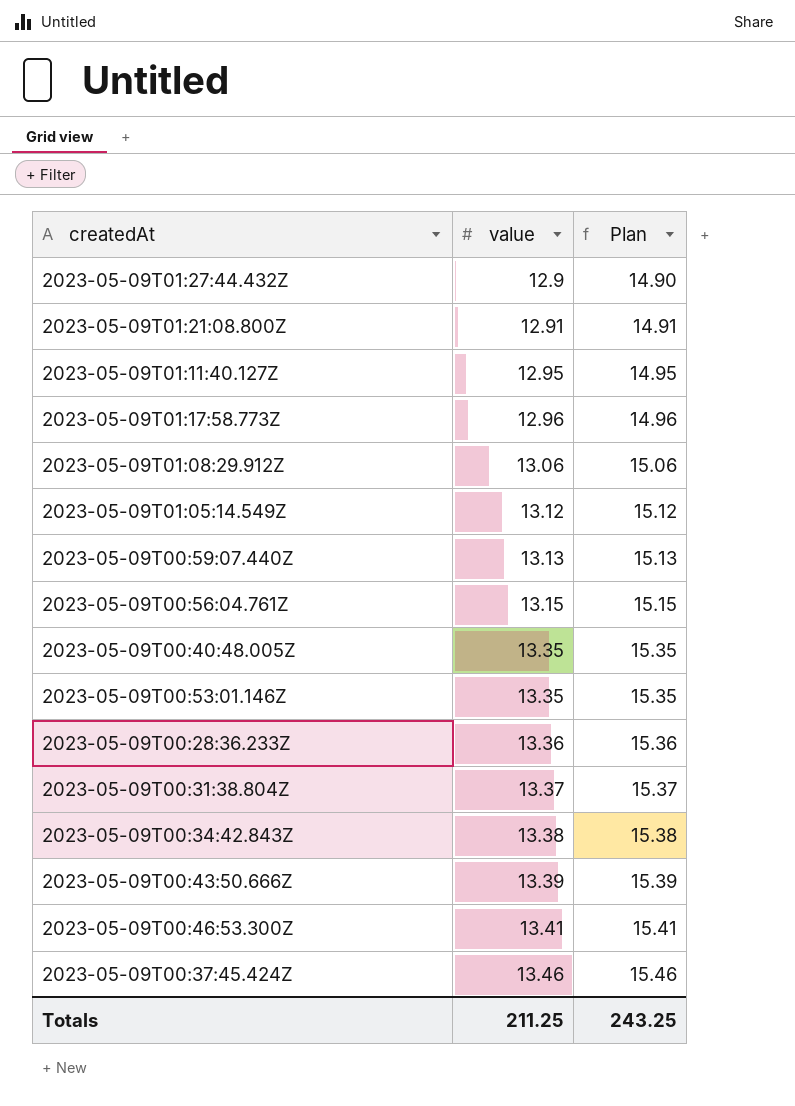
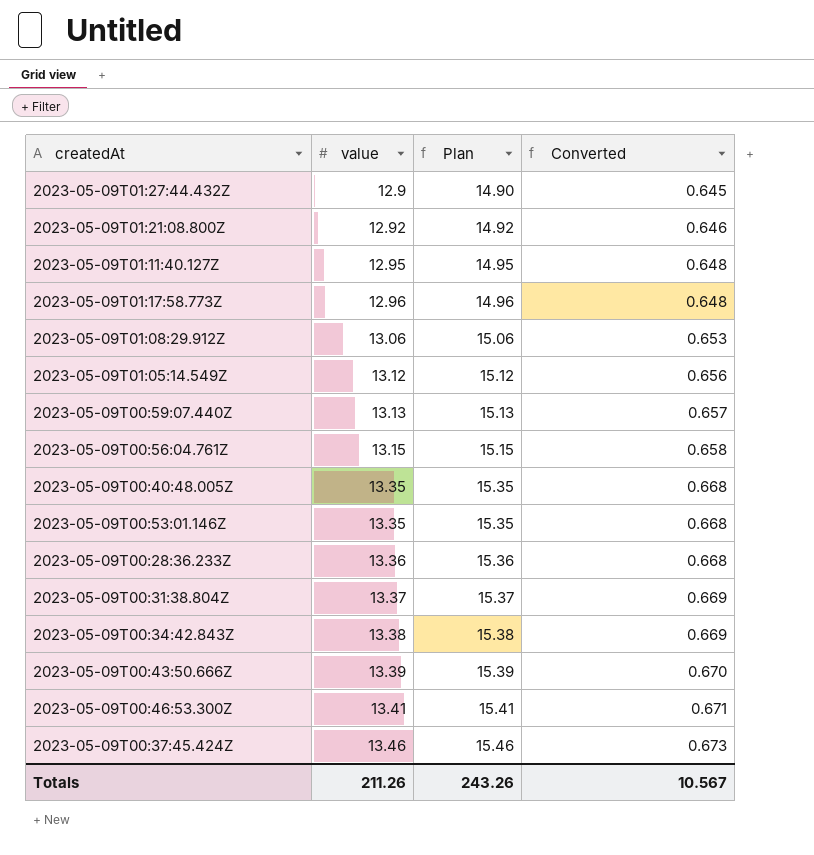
column Converted | formula: none -> [value] * 0.05
2023-05-09T01:21:08.800Z | value: 12.91 -> 12.92
2023-05-09T01:21:08.800Z | Plan: 14.91 -> 14.92
Totals | value: 211.25 -> 211.26
Totals | Plan: 243.25 -> 243.26

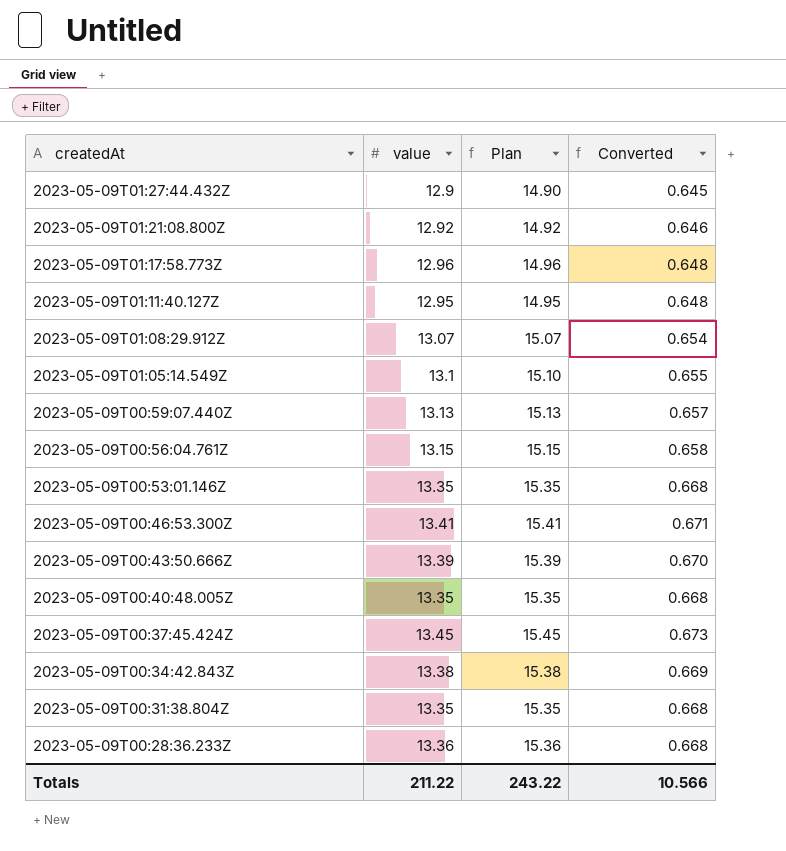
row order: value ascending -> createdAt descending
2023-05-09T01:08:29.912Z | value: 13.06 -> 13.07
2023-05-09T01:08:29.912Z | Plan: 15.06 -> 15.07
2023-05-09T01:08:29.912Z | Converted: 0.653 -> 0.654
2023-05-09T01:05:14.549Z | value: 13.12 -> 13.1
2023-05-09T01:05:14.549Z | Plan: 15.12 -> 15.10
2023-05-09T01:05:14.549Z | Converted: 0.656 -> 0.655
2023-05-09T00:37:45.424Z | value: 13.46 -> 13.45
2023-05-09T00:37:45.424Z | Plan: 15.46 -> 15.45
2023-05-09T00:31:38.804Z | value: 13.37 -> 13.35
2023-05-09T00:31:38.804Z | Plan: 15.37 -> 15.35
2023-05-09T00:31:38.804Z | Converted: 0.669 -> 0.668
Totals | value: 211.26 -> 211.22
Totals | Plan: 243.26 -> 243.22
Totals | Converted: 10.567 -> 10.566

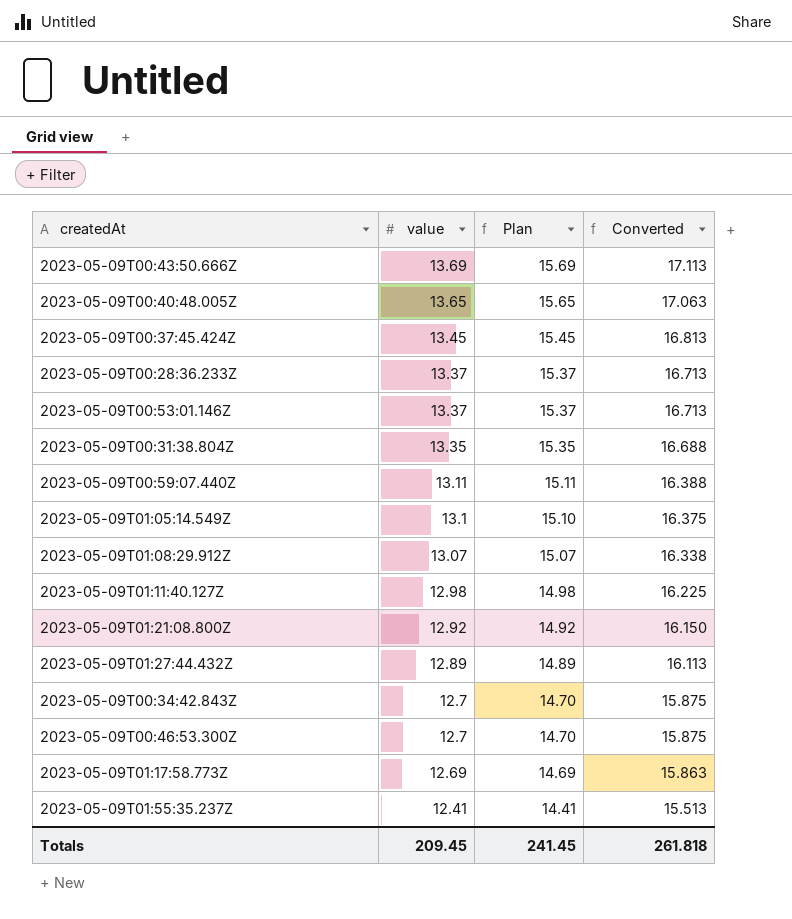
row order: createdAt descending -> value descending
column Converted | formula: [value] * 0.05 -> [value] * 1.25
row 2023-05-09T00:56:04.761Z: 13.15 | 15.15 | 0.658 -> none
2023-05-09T00:43:50.666Z | value: 13.39 -> 13.69
2023-05-09T00:43:50.666Z | Plan: 15.39 -> 15.69
2023-05-09T00:40:48.005Z | value: 13.35 -> 13.65
2023-05-09T00:40:48.005Z | Plan: 15.35 -> 15.65
2023-05-09T00:28:36.233Z | value: 13.36 -> 13.37
2023-05-09T00:28:36.233Z | Plan: 15.36 -> 15.37
2023-05-09T00:53:01.146Z | value: 13.35 -> 13.37
2023-05-09T00:53:01.146Z | Plan: 15.35 -> 15.37
2023-05-09T00:59:07.440Z | value: 13.13 -> 13.11
2023-05-09T00:59:07.440Z | Plan: 15.13 -> 15.11
2023-05-09T01:11:40.127Z | value: 12.95 -> 12.98
2023-05-09T01:11:40.127Z | Plan: 14.95 -> 14.98
2023-05-09T01:27:44.432Z | value: 12.9 -> 12.89
2023-05-09T01:27:44.432Z | Plan: 14.90 -> 14.89
2023-05-09T00:34:42.843Z | value: 13.38 -> 12.7
2023-05-09T00:34:42.843Z | Plan: 15.38 -> 14.70
2023-05-09T00:46:53.300Z | value: 13.41 -> 12.7
2023-05-09T00:46:53.300Z | Plan: 15.41 -> 14.70
2023-05-09T01:17:58.773Z | value: 12.96 -> 12.69
2023-05-09T01:17:58.773Z | Plan: 14.96 -> 14.69
row 2023-05-09T01:55:35.237Z: none -> 12.41 | 14.41 | 15.513
Totals | value: 211.22 -> 209.45
Totals | Plan: 243.22 -> 241.45
Totals | Converted: 10.566 -> 261.818

